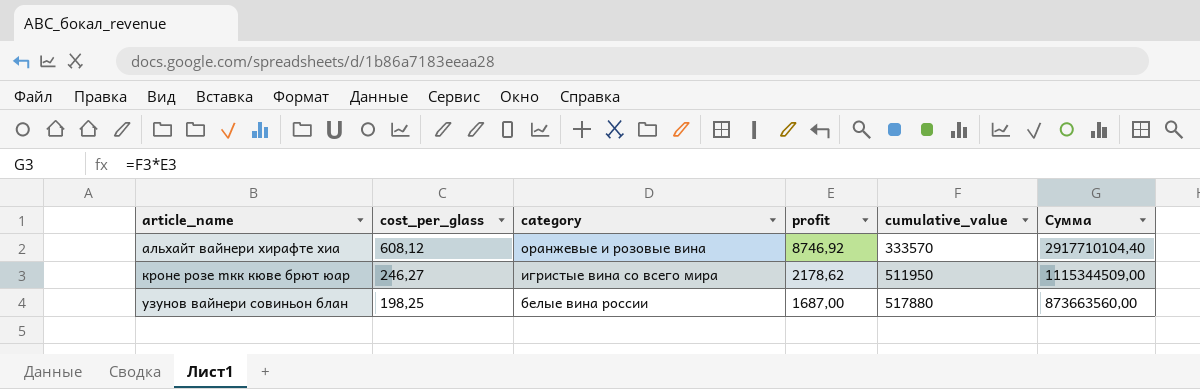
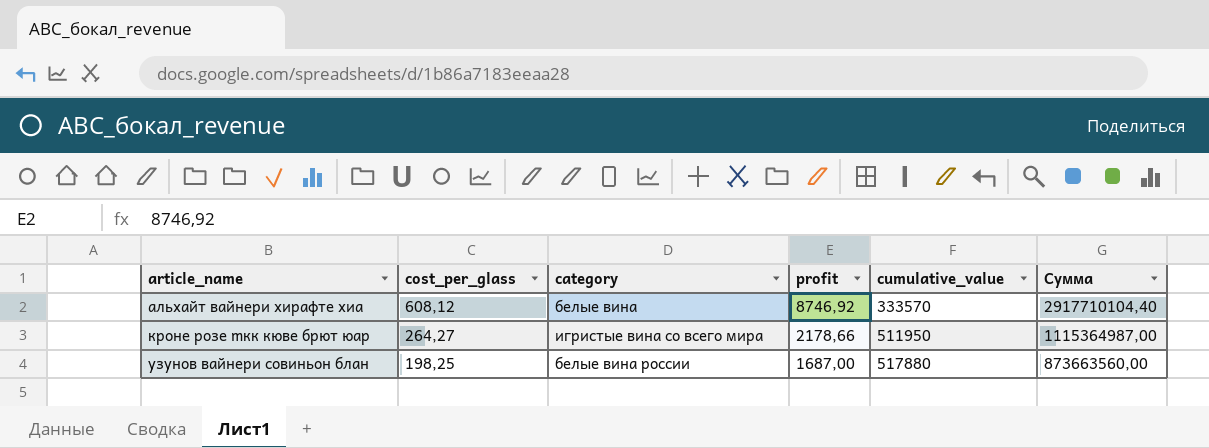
альхайт вайнери хирафте хиа | category: оранжевые и розовые вина -> белые вина
кроне розе mкк кюве брют юар | cost_per_glass: 246,27 -> 264,27
кроне розе mкк кюве брют юар | profit: 2178,62 -> 2178,66
кроне розе mкк кюве брют юар | Сумма: 1115344509,00 -> 1115364987,00

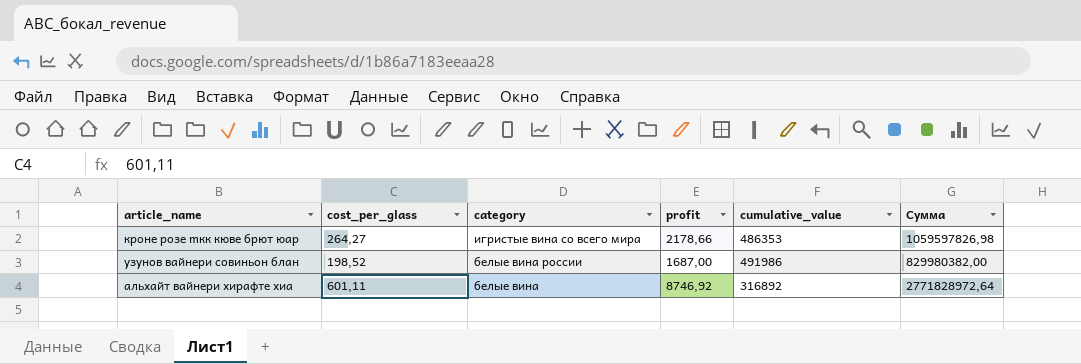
row order: article_name ascending -> category descending
кроне розе mкк кюве брют юар | cumulative_value: 511950 -> 486353
кроне розе mкк кюве брют юар | Сумма: 1115364987,00 -> 1059597826,98
узунов вайнери совиньон блан | cost_per_glass: 198,25 -> 198,52
узунов вайнери совиньон блан | cumulative_value: 517880 -> 491986
узунов вайнери совиньон блан | Сумма: 873663560,00 -> 829980382,00
альхайт вайнери хирафте хиа | cost_per_glass: 608,12 -> 601,11
альхайт вайнери хирафте хиа | cumulative_value: 333570 -> 316892
альхайт вайнери хирафте хиа | Сумма: 2917710104,40 -> 2771828972,64

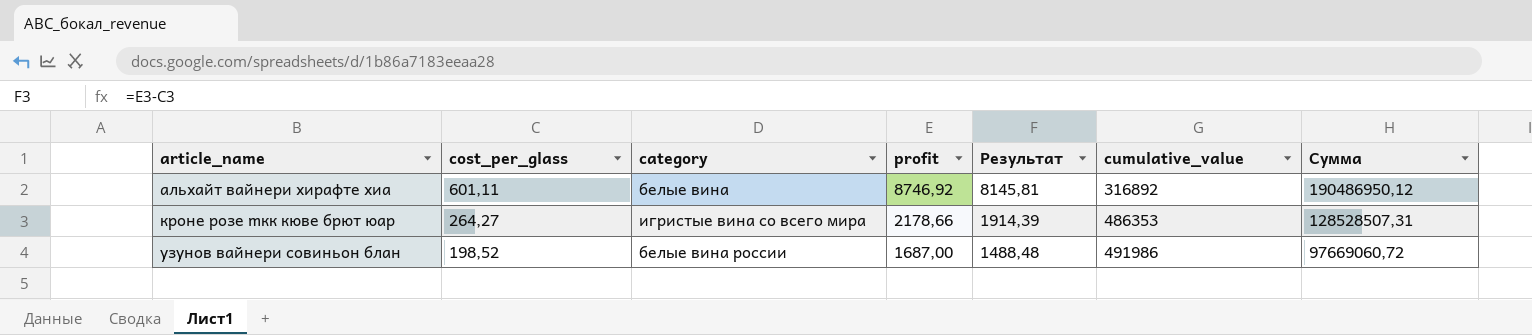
row order: category descending -> article_name ascending
column Результат | formula: none -> [profit] - [cost_per_glass]
column Сумма | formula: [profit] * [cumulative_value] -> [cost_per_glass] * [cumulative_value]

